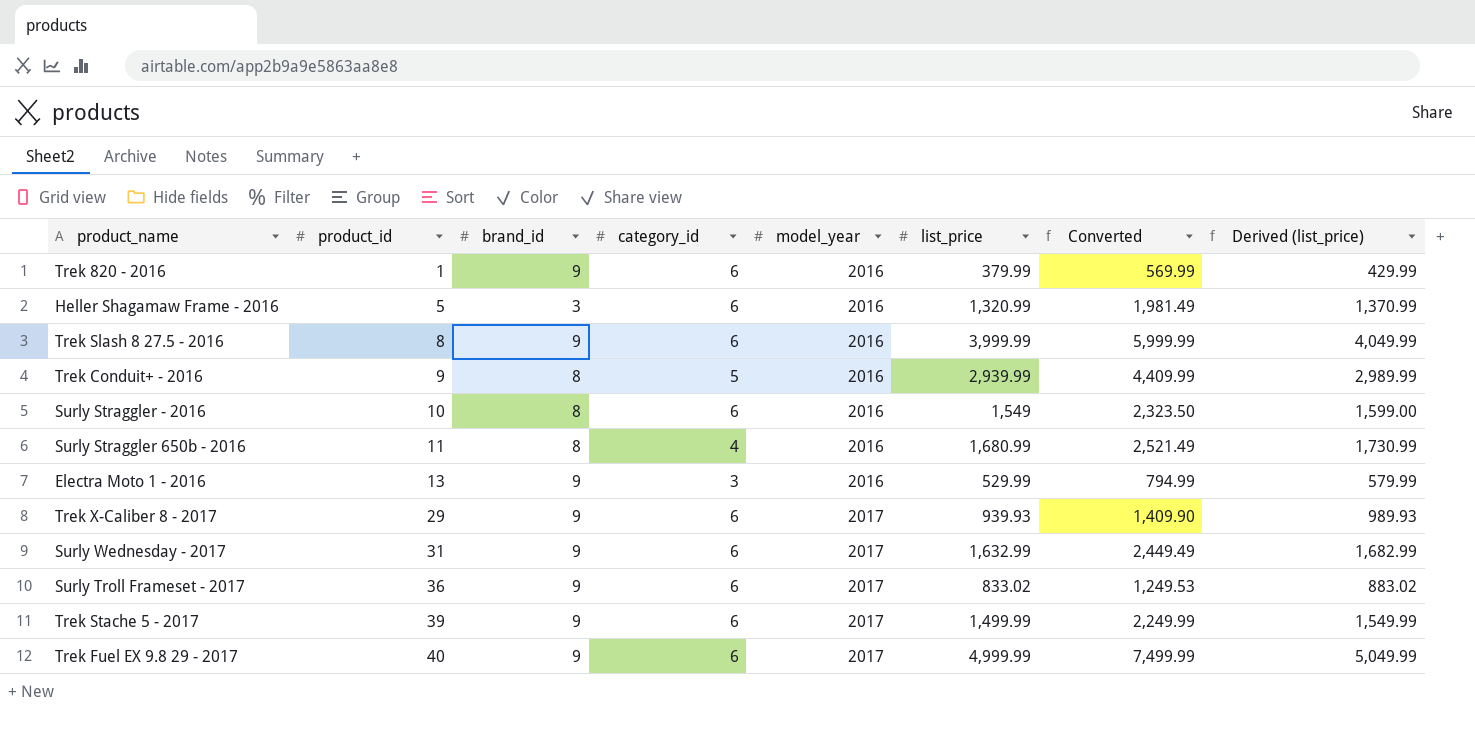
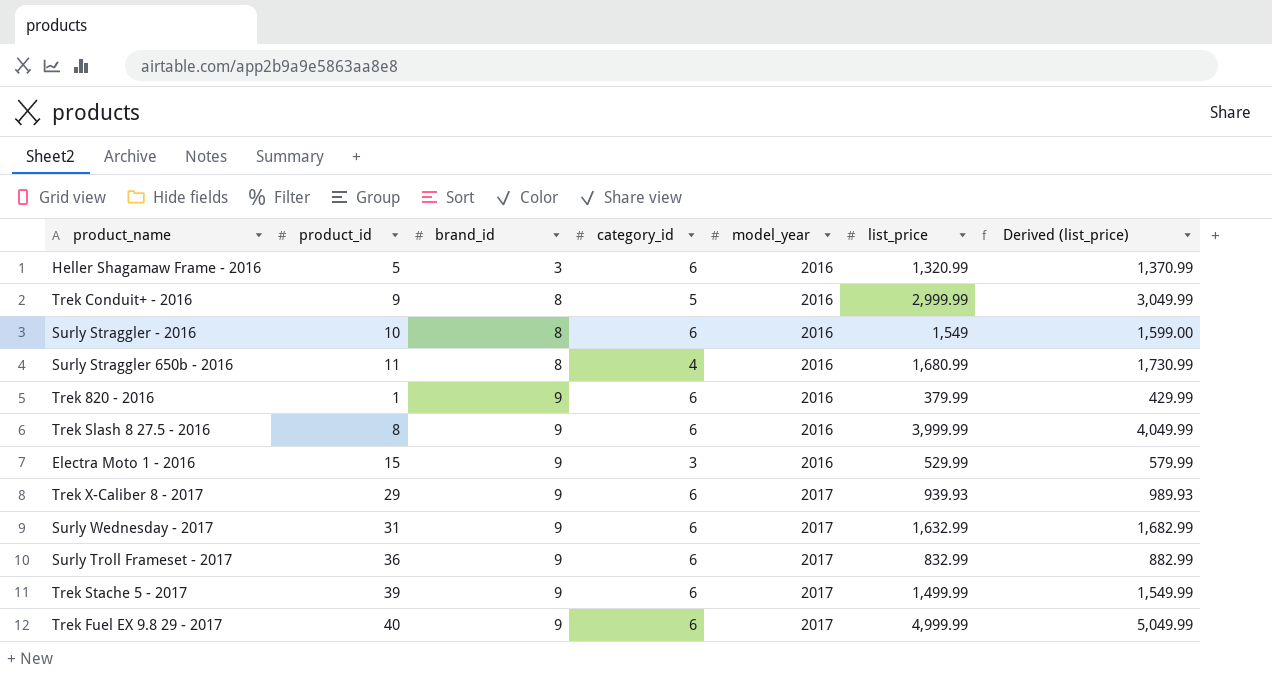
row order: product_id ascending -> brand_id ascending
column Converted | formula: [list_price] * 1.5 -> none
Trek Conduit+ - 2016 | list_price: 2,939.99 -> 2,999.99
Trek Conduit+ - 2016 | Derived (list_price): 2,989.99 -> 3,049.99
Electra Moto 1 - 2016 | product_id: 13 -> 15
Surly Troll Frameset - 2017 | list_price: 833.02 -> 832.99
Surly Troll Frameset - 2017 | Derived (list_price): 883.02 -> 882.99

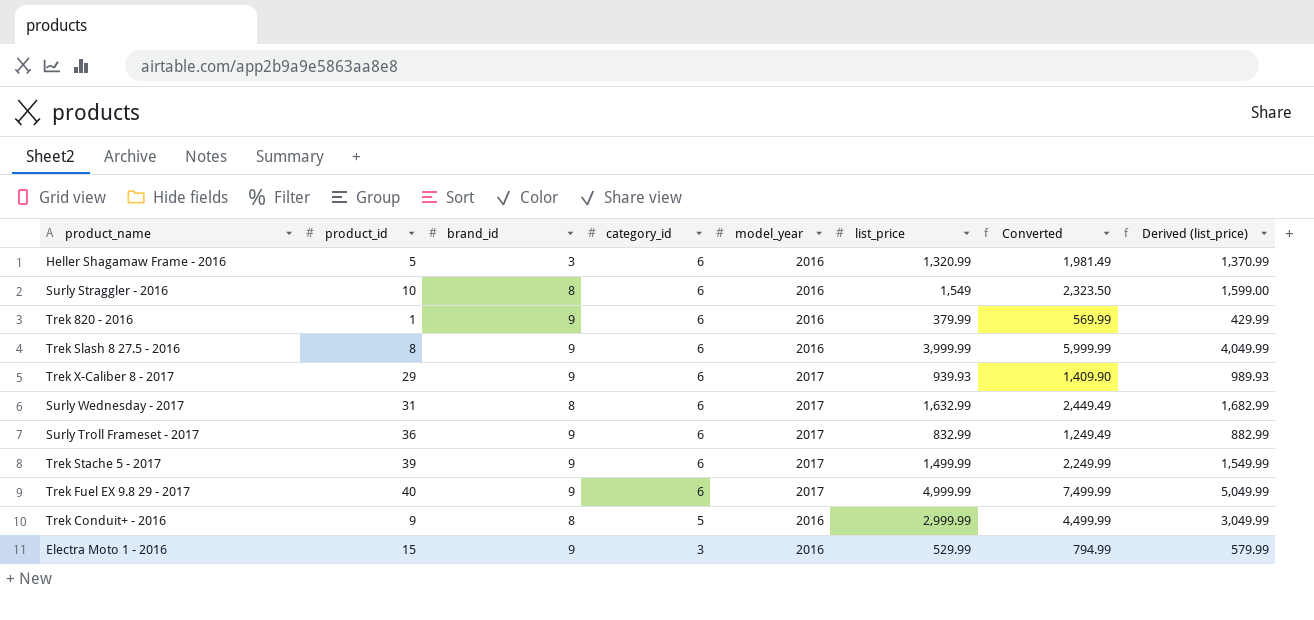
row order: brand_id ascending -> category_id descending
column Converted | formula: none -> [list_price] * 1.5
row Surly Straggler 650b - 2016: 11 | 8 | 4 | 2016 | 1,680.99 | 1,730.99 -> none
Surly Wednesday - 2017 | brand_id: 9 -> 8

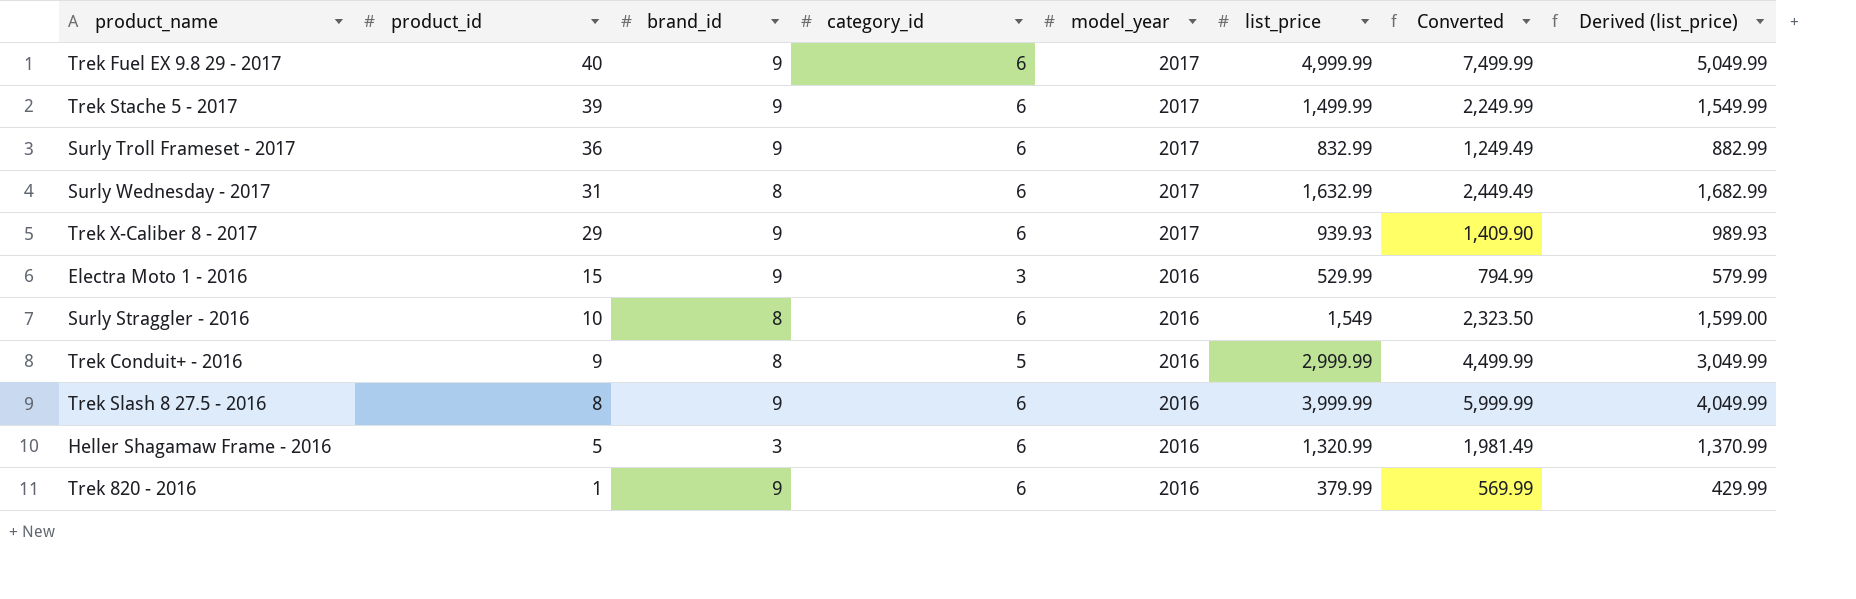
row order: category_id descending -> product_id descending

